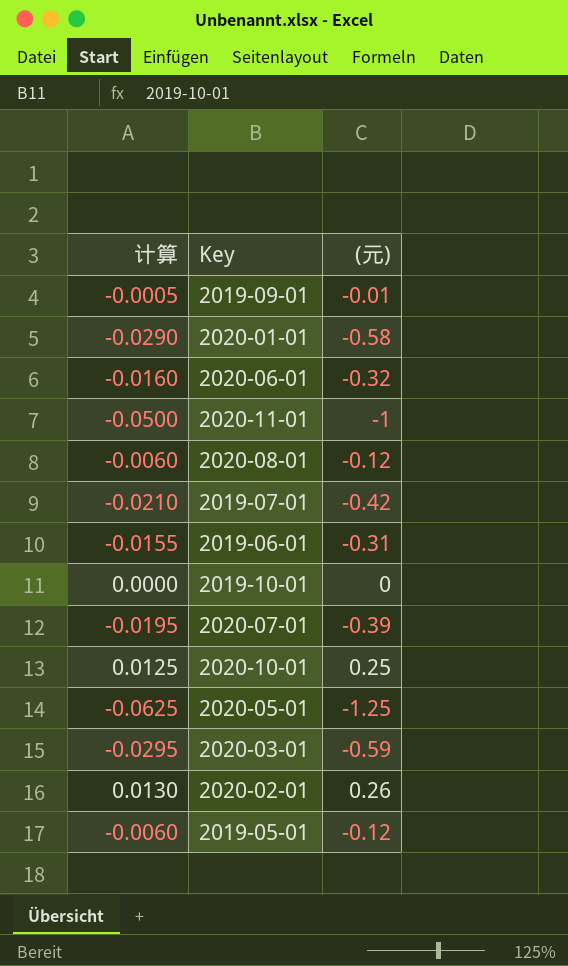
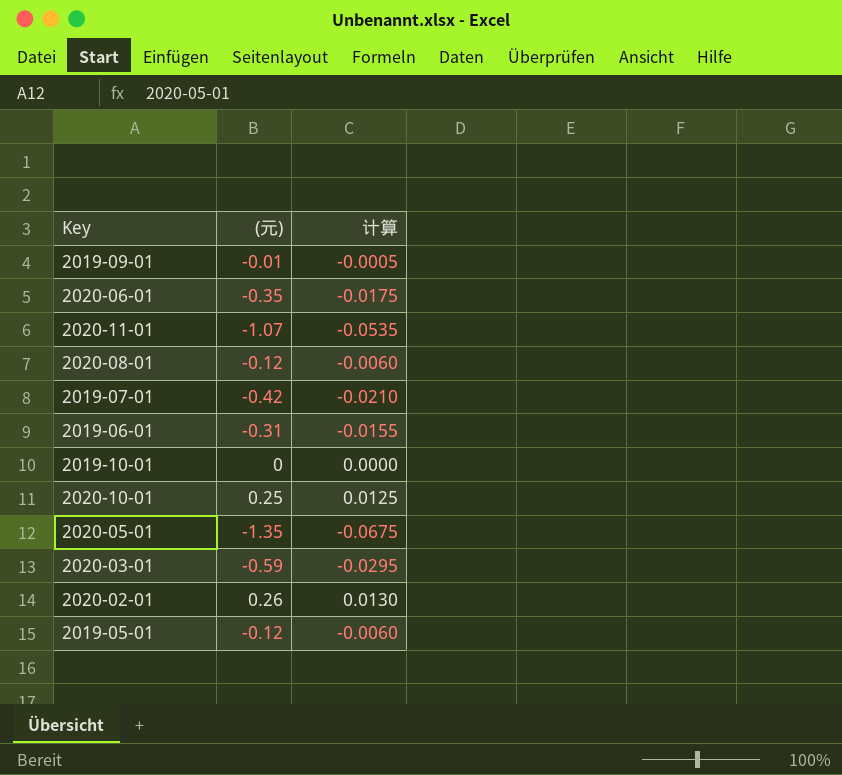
column 计算 | position: 1 -> 3
row 2020-01-01: -0.0290 | -0.58 -> none
row 2020-07-01: -0.0195 | -0.39 -> none
2020-06-01 | (元): -0.32 -> -0.35
2020-06-01 | 计算: -0.0160 -> -0.0175
2020-11-01 | (元): -1 -> -1.07
2020-11-01 | 计算: -0.0500 -> -0.0535
2020-05-01 | (元): -1.25 -> -1.35
2020-05-01 | 计算: -0.0625 -> -0.0675

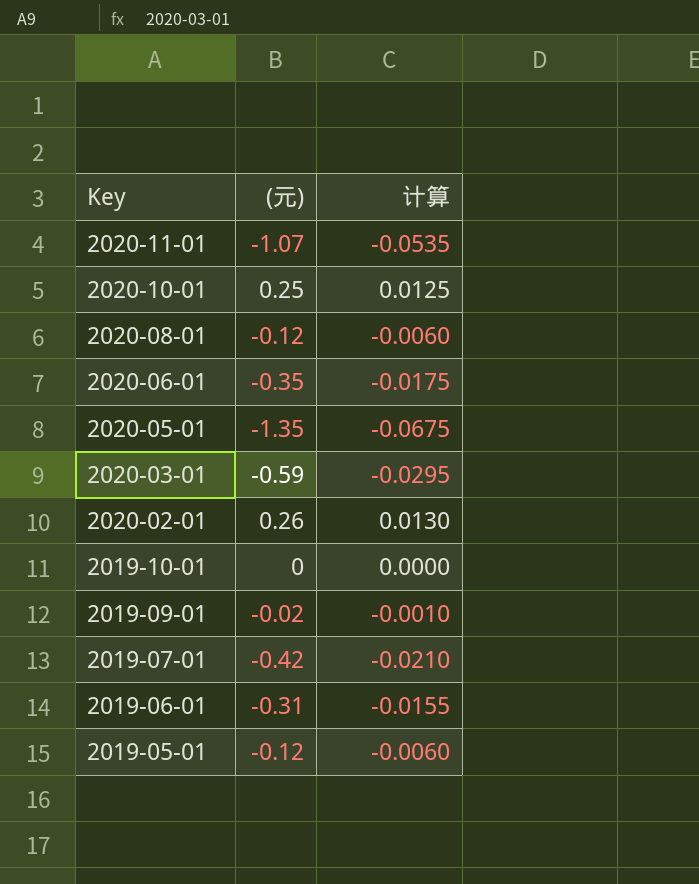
row order: none -> Key descending
2019-09-01 | (元): -0.01 -> -0.02
2019-09-01 | 计算: -0.0005 -> -0.0010

